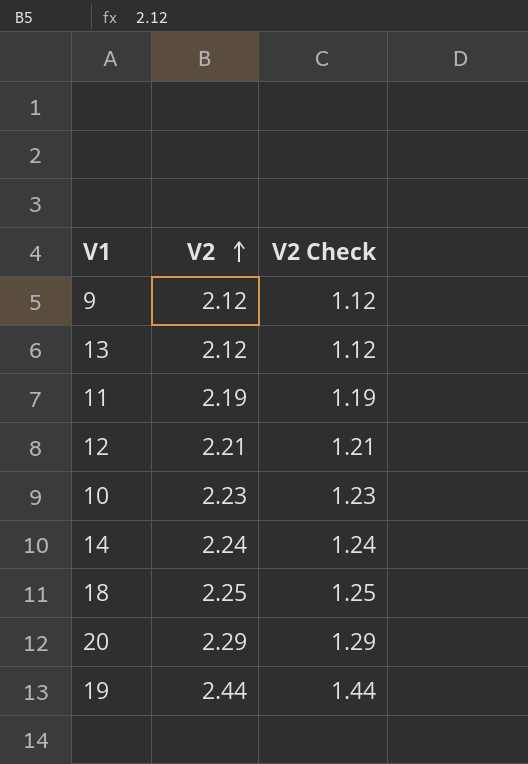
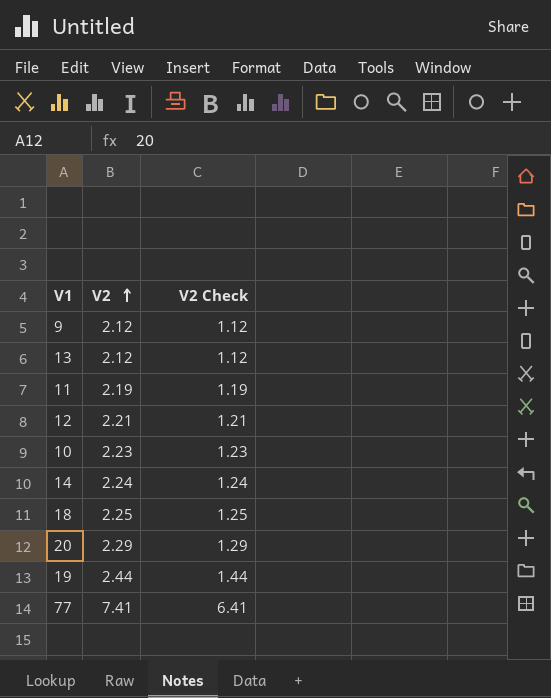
row 77: none -> 7.41 | 6.41

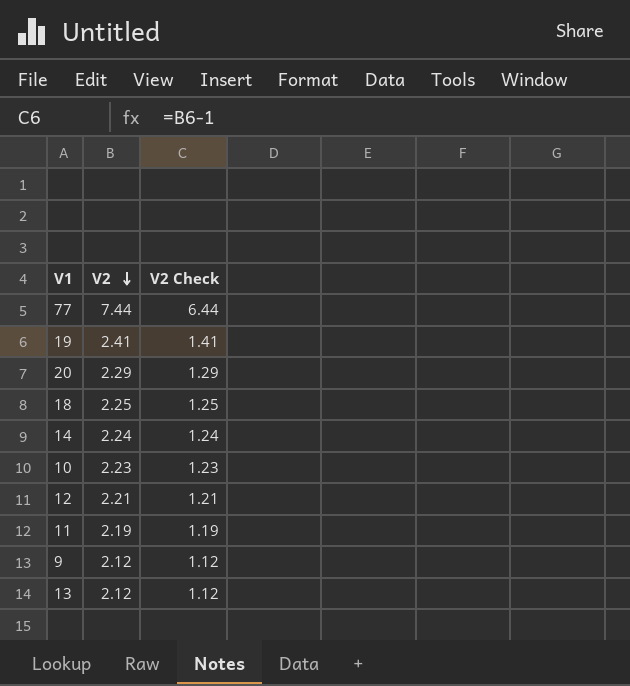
row order: V2 ascending -> V2 descending
77 | V2: 7.41 -> 7.44
77 | V2 Check: 6.41 -> 6.44
19 | V2: 2.44 -> 2.41
19 | V2 Check: 1.44 -> 1.41

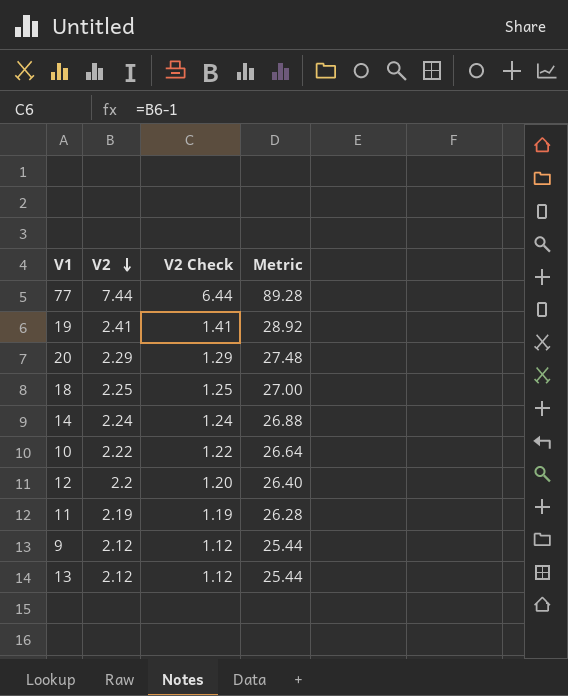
column Metric | formula: none -> [V2] * 12
10 | V2: 2.23 -> 2.22
10 | V2 Check: 1.23 -> 1.22
12 | V2: 2.21 -> 2.2
12 | V2 Check: 1.21 -> 1.20

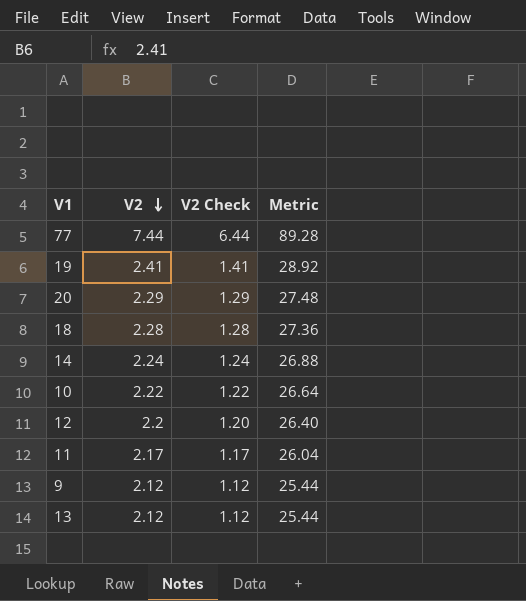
18 | V2: 2.25 -> 2.28
18 | V2 Check: 1.25 -> 1.28
18 | Metric: 27.00 -> 27.36
11 | V2: 2.19 -> 2.17
11 | V2 Check: 1.19 -> 1.17
11 | Metric: 26.28 -> 26.04

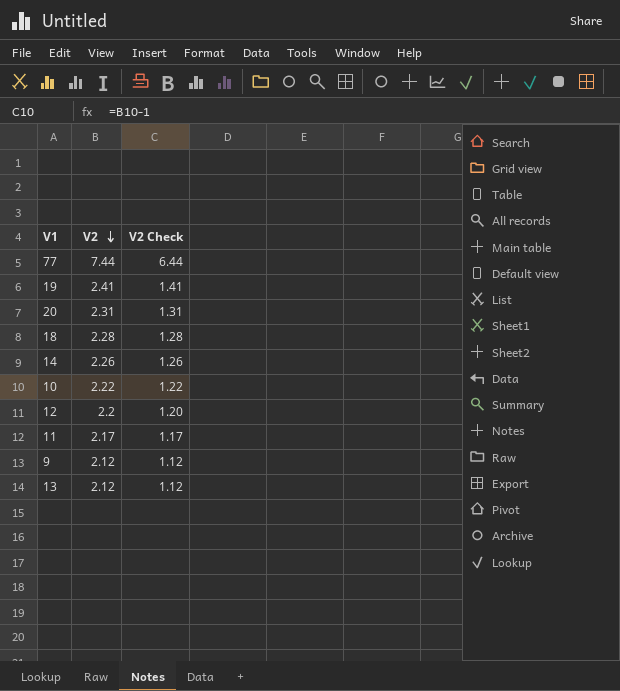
column Metric | formula: [V2] * 12 -> none
20 | V2: 2.29 -> 2.31
20 | V2 Check: 1.29 -> 1.31
14 | V2: 2.24 -> 2.26
14 | V2 Check: 1.24 -> 1.26

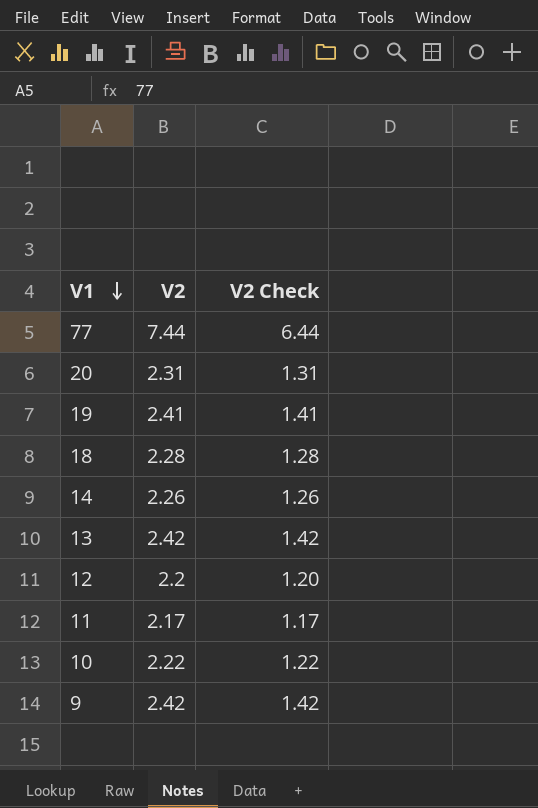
row order: V2 descending -> V1 descending
13 | V2: 2.12 -> 2.42
13 | V2 Check: 1.12 -> 1.42
9 | V2: 2.12 -> 2.42
9 | V2 Check: 1.12 -> 1.42

